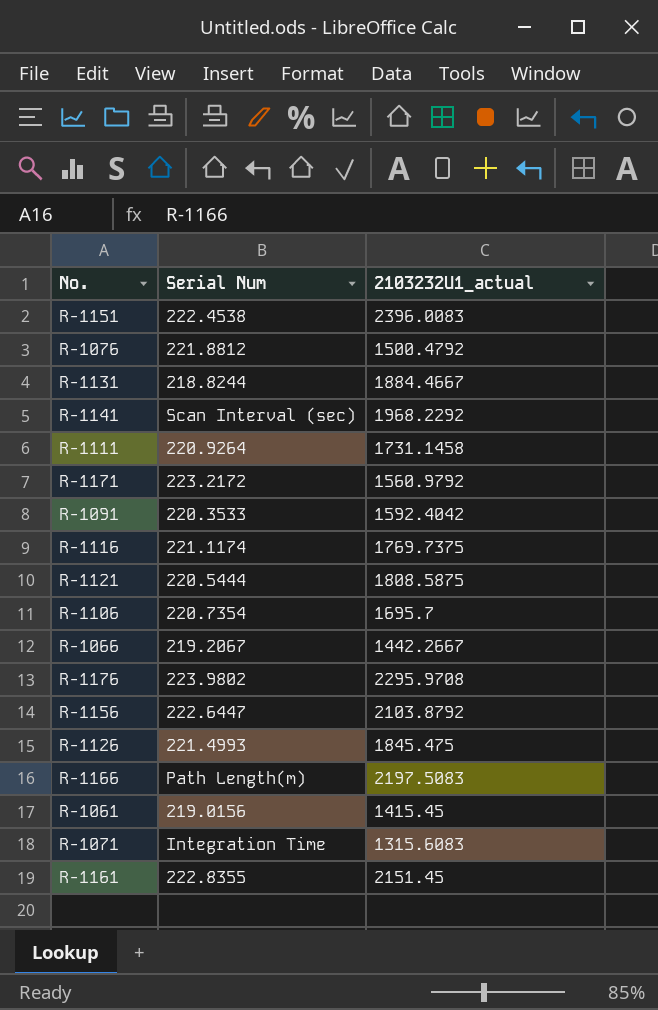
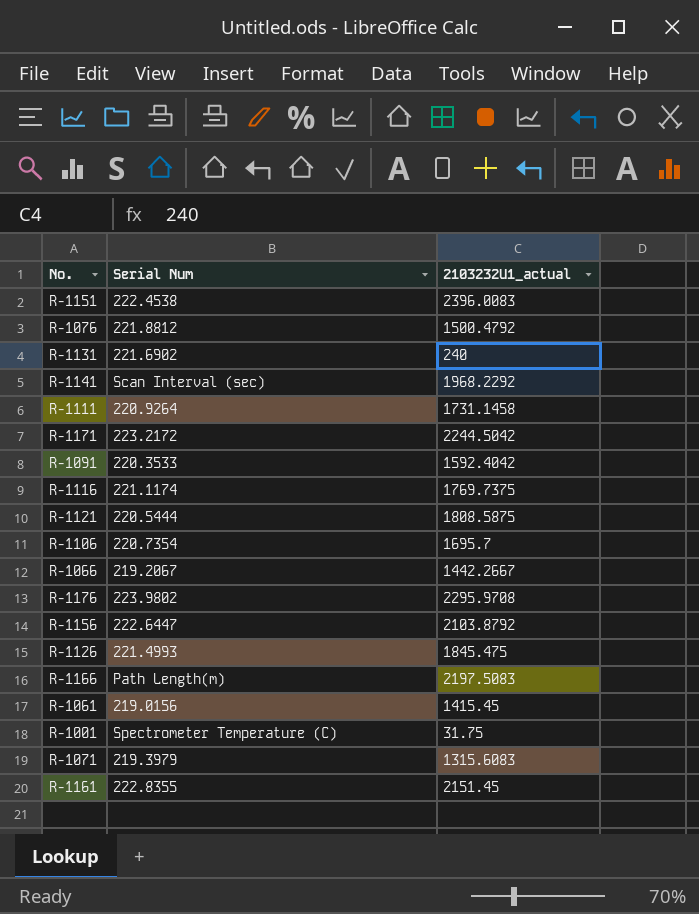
R-1131 | Serial Num: 218.8244 -> 221.6902
R-1131 | 2103232U1_actual: 1884.4667 -> 240
R-1171 | 2103232U1_actual: 1560.9792 -> 2244.5042
row R-1001: none -> Spectrometer Temperature (C) | 31.75
R-1071 | Serial Num: Integration Time -> 219.3979

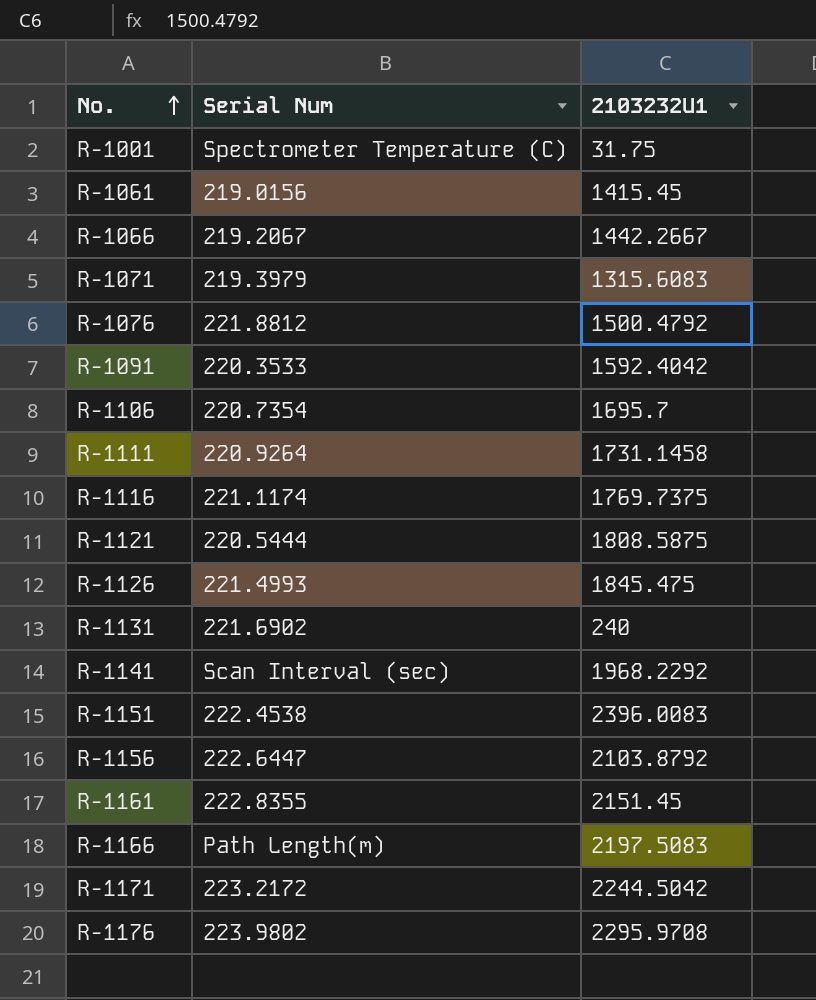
row order: none -> No. ascending
column name: 2103232U1_actual -> 2103232U1

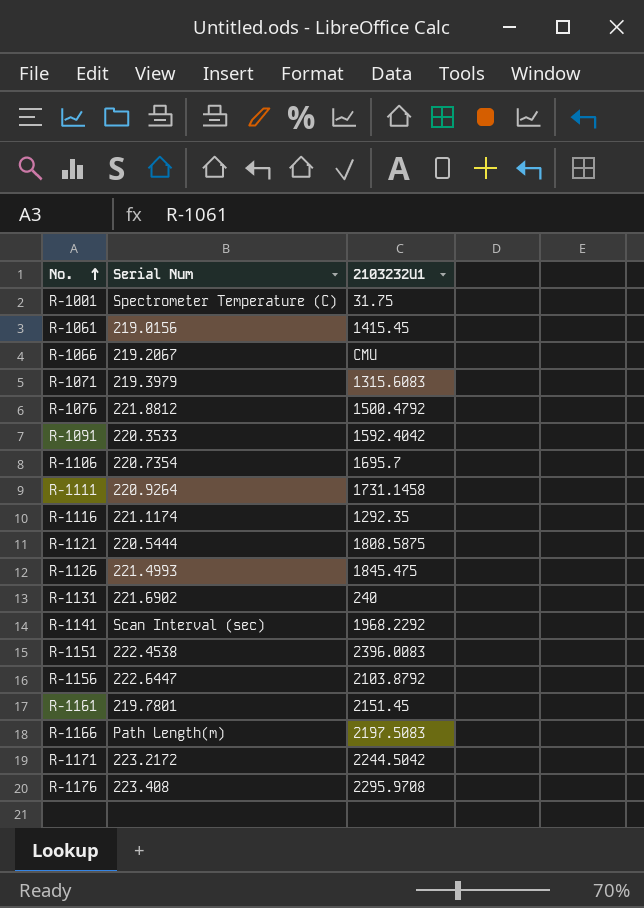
R-1066 | 2103232U1: 1442.2667 -> CMU
R-1116 | 2103232U1: 1769.7375 -> 1292.35
R-1161 | Serial Num: 222.8355 -> 219.7801
R-1176 | Serial Num: 223.9802 -> 223.408

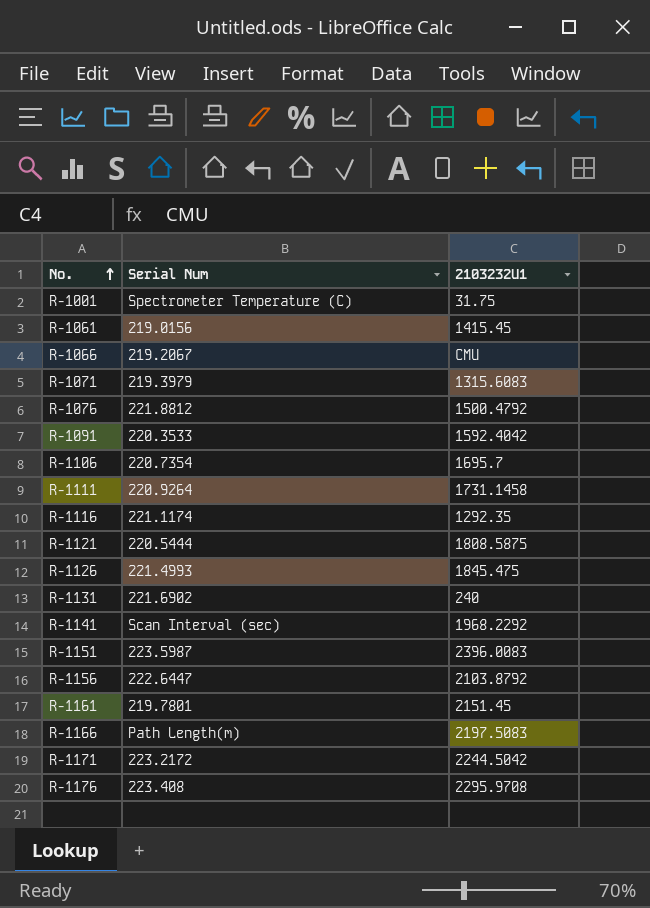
R-1151 | Serial Num: 222.4538 -> 223.5987

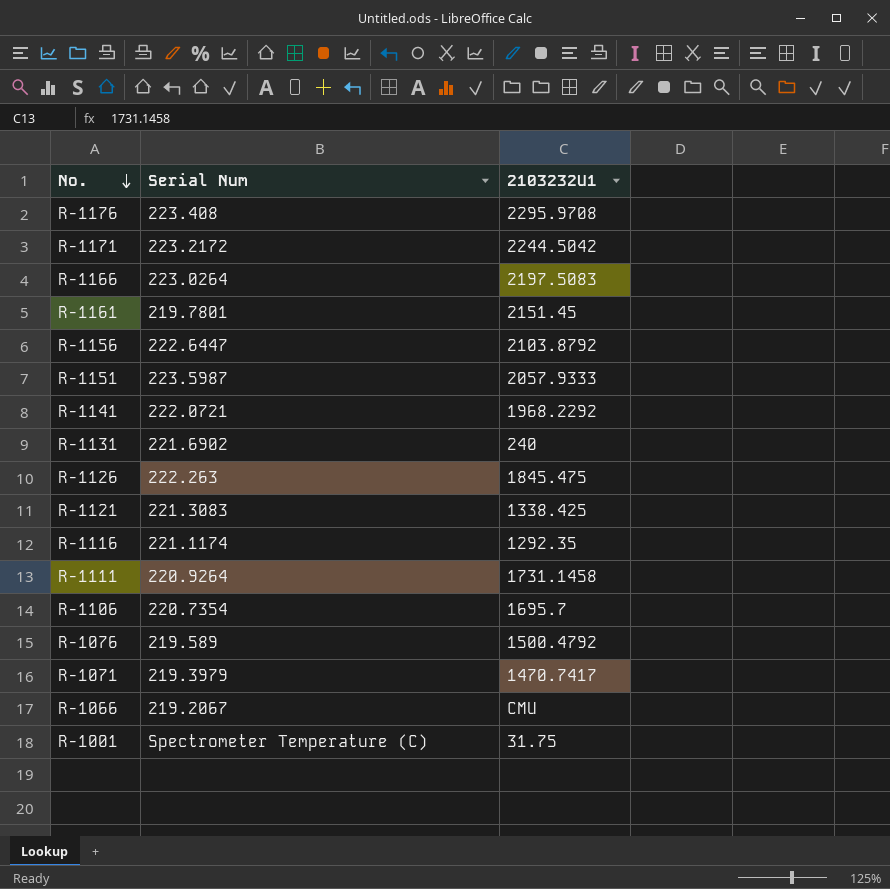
row order: No. ascending -> No. descending
row R-1061: 219.0156 | 1415.45 -> none
row R-1091: 220.3533 | 1592.4042 -> none
R-1166 | Serial Num: Path Length(m) -> 223.0264
R-1151 | 2103232U1: 2396.0083 -> 2057.9333
R-1141 | Serial Num: Scan Interval (sec) -> 222.0721
R-1126 | Serial Num: 221.4993 -> 222.263
R-1121 | Serial Num: 220.5444 -> 221.3083
R-1121 | 2103232U1: 1808.5875 -> 1338.425
R-1076 | Serial Num: 221.8812 -> 219.589
R-1071 | 2103232U1: 1315.6083 -> 1470.7417

